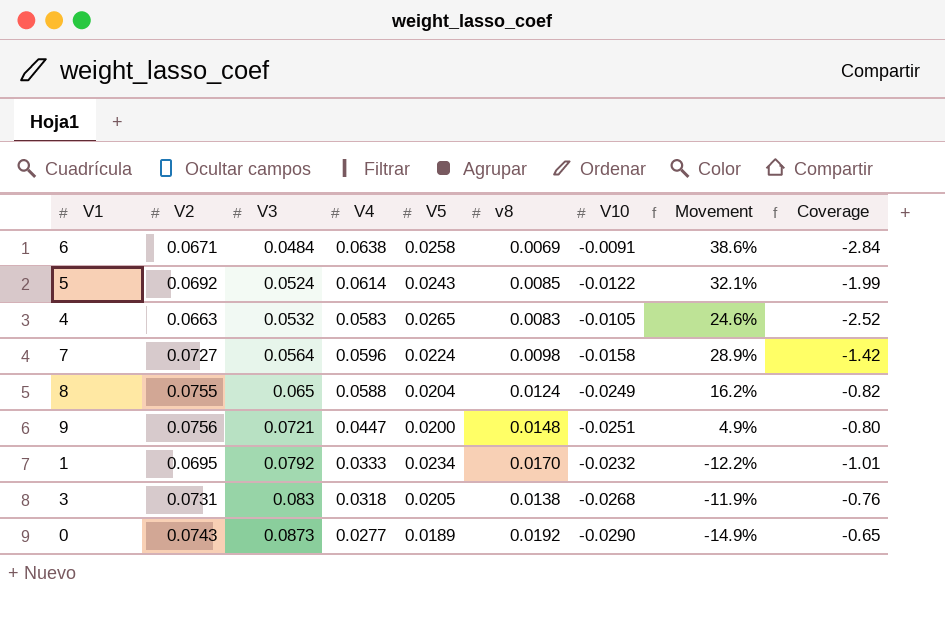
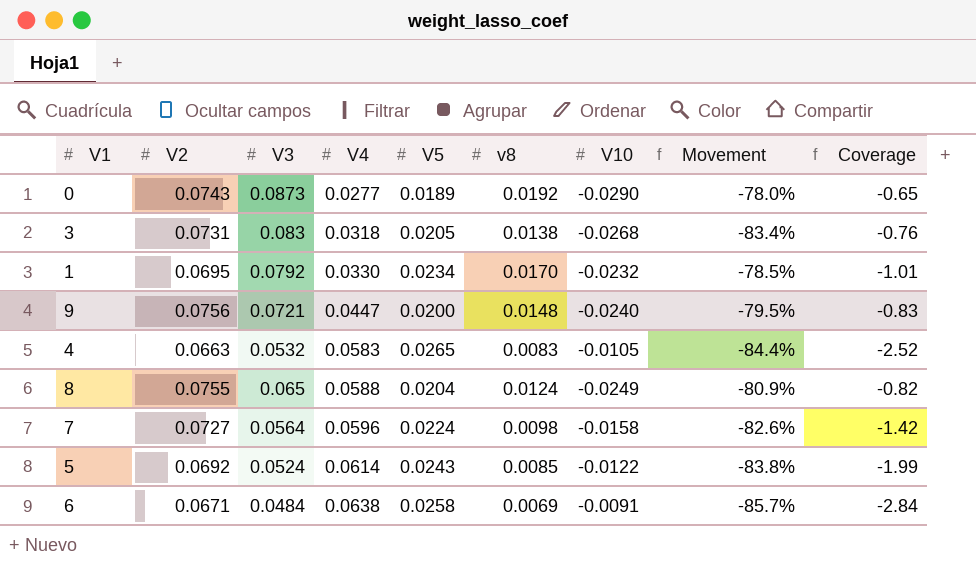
row order: V3 ascending -> V4 ascending
column Movement | formula: ([V2] - [V3]) / [V3] -> ([v8] - [V3]) / [V3]
1 | V4: 0.0333 -> 0.0330
9 | V10: -0.0251 -> -0.0240
9 | Coverage: -0.80 -> -0.83

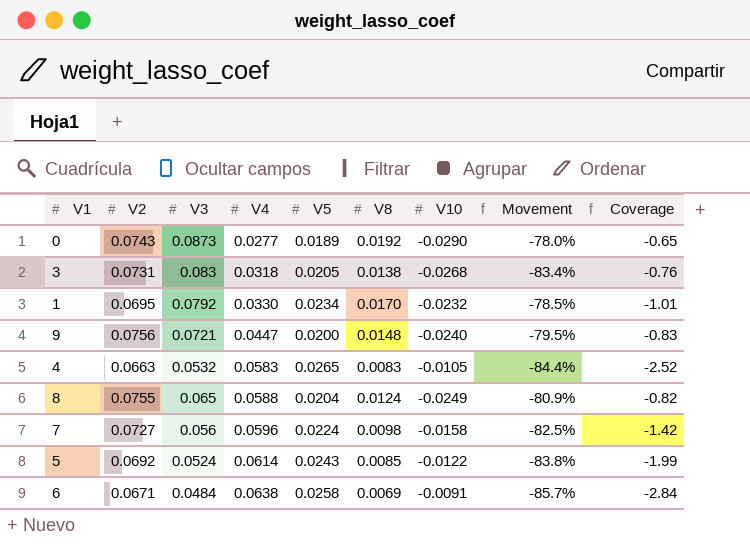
column name: v8 -> V8
7 | V3: 0.0564 -> 0.056
7 | Movement: -82.6% -> -82.5%

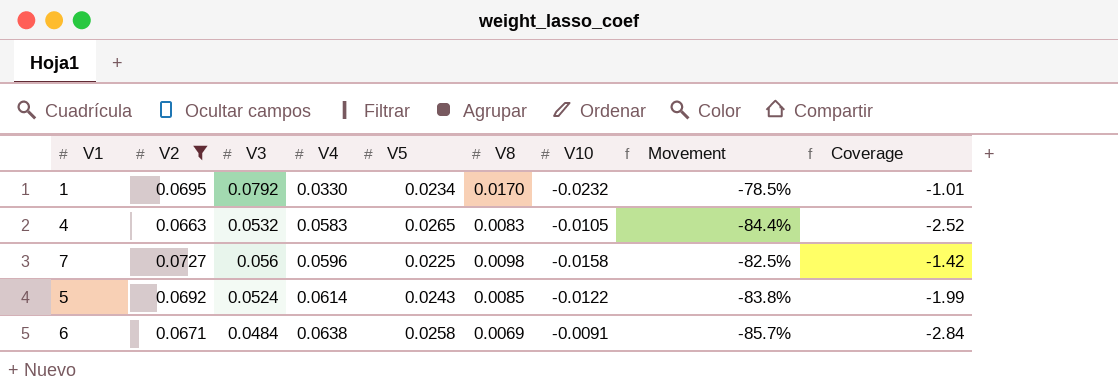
filter: none -> V2 <= 0.0727
7 | V5: 0.0224 -> 0.0225

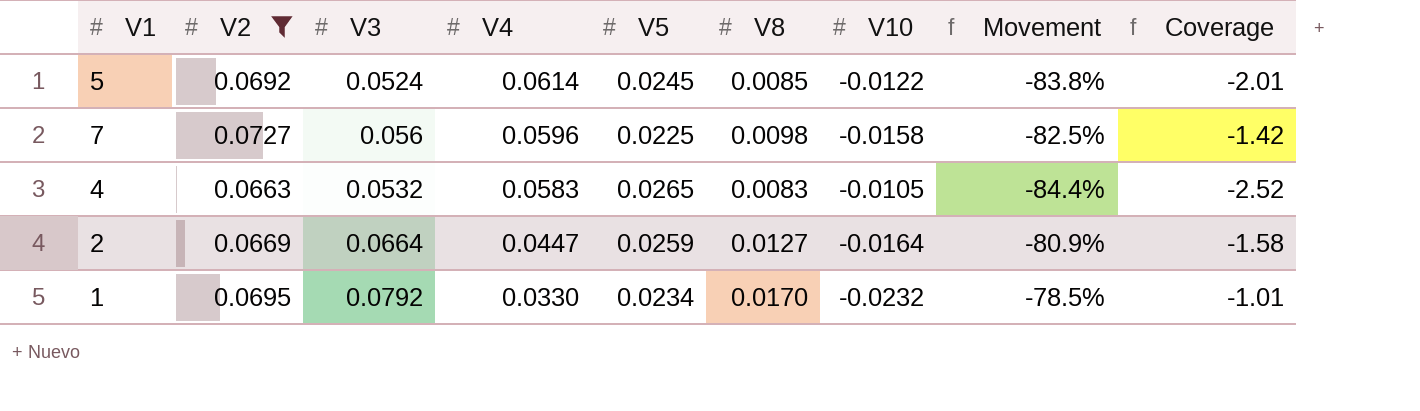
row order: V4 ascending -> V4 descending
row 6: 0.0671 | 0.0484 | 0.0638 | 0.0258 | 0.0069 | -0.0091 | -85.7% | -2.84 -> none
5 | V5: 0.0243 -> 0.0245
5 | Coverage: -1.99 -> -2.01
row 2: none -> 0.0669 | 0.0664 | 0.0447 | 0.0259 | 0.0127 | -0.0164 | -80.9% | -1.58

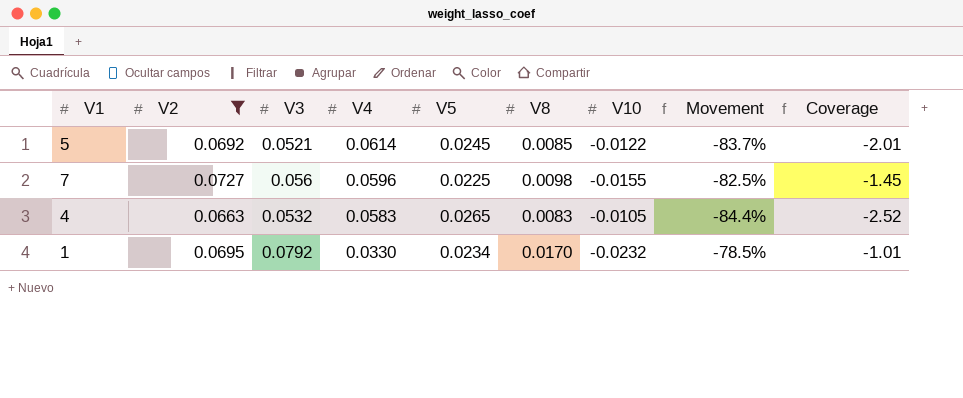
row 2: 0.0669 | 0.0664 | 0.0447 | 0.0259 | 0.0127 | -0.0164 | -80.9% | -1.58 -> none
5 | V3: 0.0524 -> 0.0521
5 | Movement: -83.8% -> -83.7%
7 | V10: -0.0158 -> -0.0155
7 | Coverage: -1.42 -> -1.45

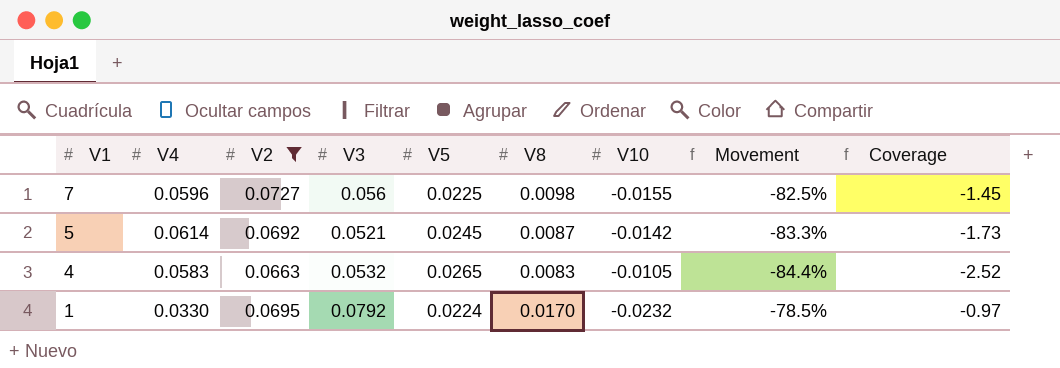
row order: V4 descending -> V1 descending
column V4 | position: 4 -> 2
5 | V8: 0.0085 -> 0.0087
5 | V10: -0.0122 -> -0.0142
5 | Movement: -83.7% -> -83.3%
5 | Coverage: -2.01 -> -1.73
1 | V5: 0.0234 -> 0.0224
1 | Coverage: -1.01 -> -0.97

